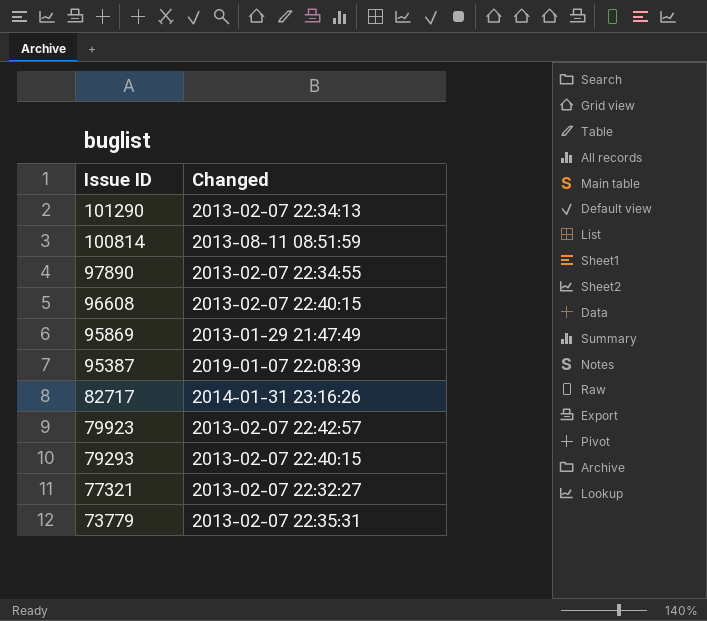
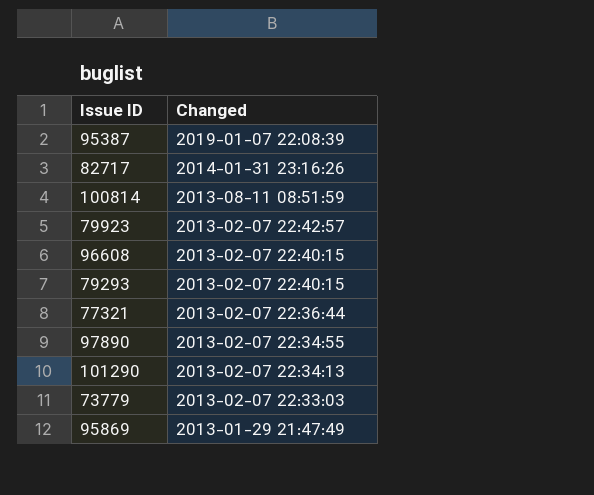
row order: Issue ID descending -> Changed descending
77321 | Changed: 2013-02-07 22:32:27 -> 2013-02-07 22:36:44
73779 | Changed: 2013-02-07 22:35:31 -> 2013-02-07 22:33:03

